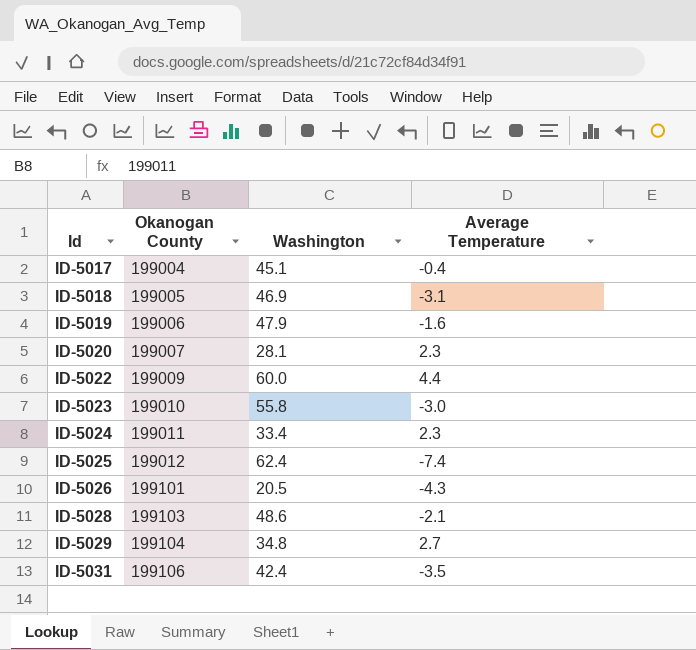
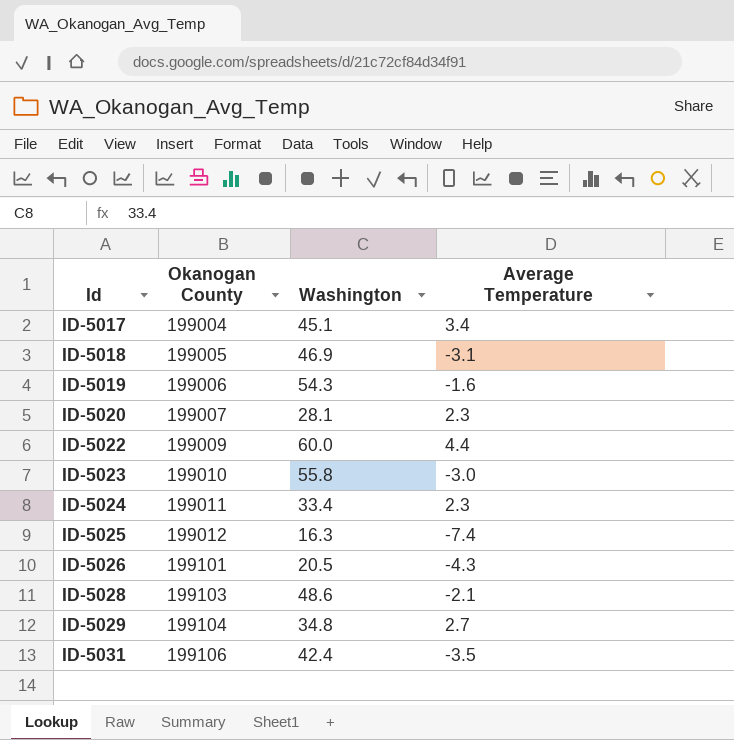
ID-5017 | Average Temperature: -0.4 -> 3.4
ID-5019 | Washington: 47.9 -> 54.3
ID-5025 | Washington: 62.4 -> 16.3

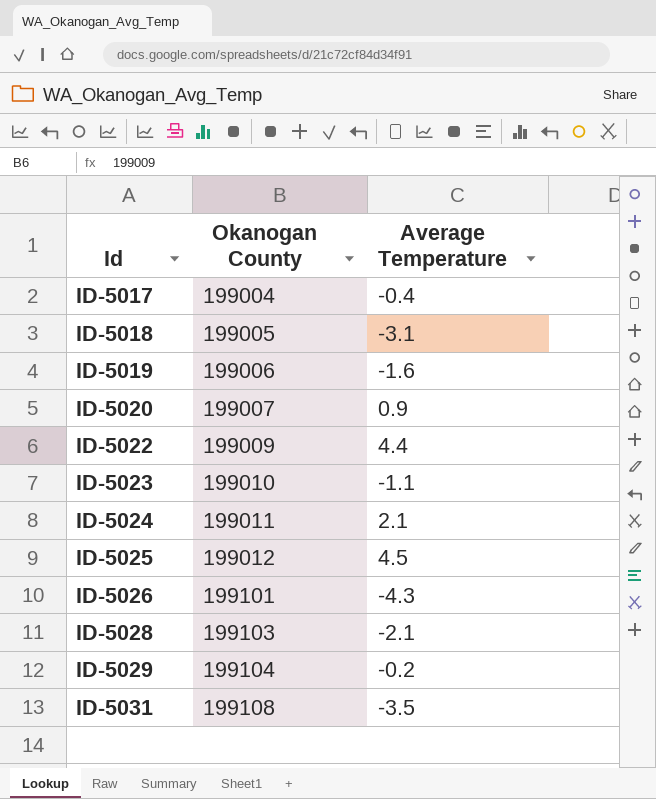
column Washington | position: 3 -> none
ID-5017 | Average Temperature: 3.4 -> -0.4
ID-5020 | Average Temperature: 2.3 -> 0.9
ID-5023 | Average Temperature: -3.0 -> -1.1
ID-5024 | Average Temperature: 2.3 -> 2.1
ID-5025 | Average Temperature: -7.4 -> 4.5
ID-5029 | Average Temperature: 2.7 -> -0.2
ID-5031 | Okanogan County: 199106 -> 199108

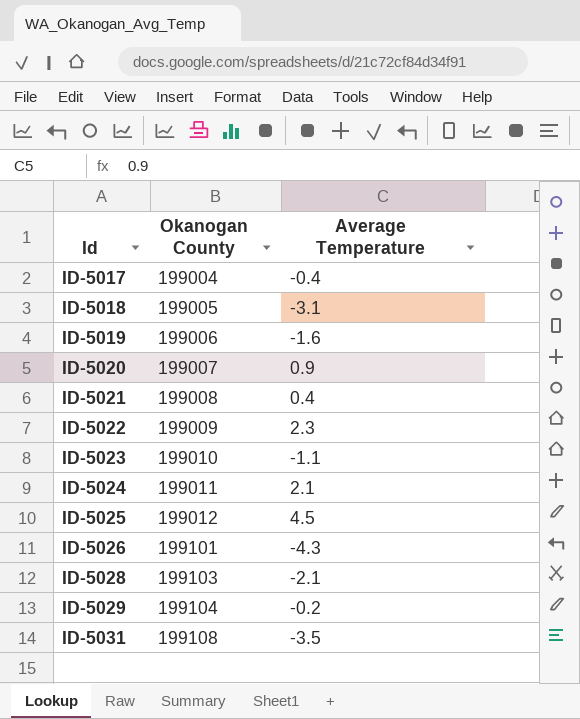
row ID-5021: none -> 199008 | 0.4
ID-5022 | Average Temperature: 4.4 -> 2.3

